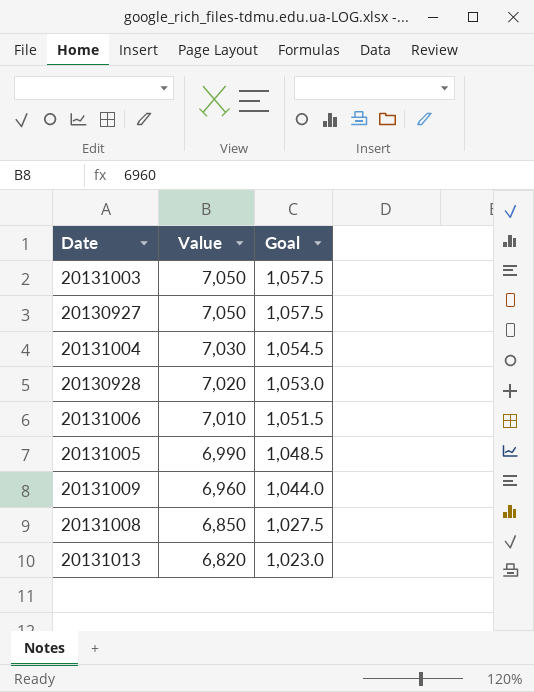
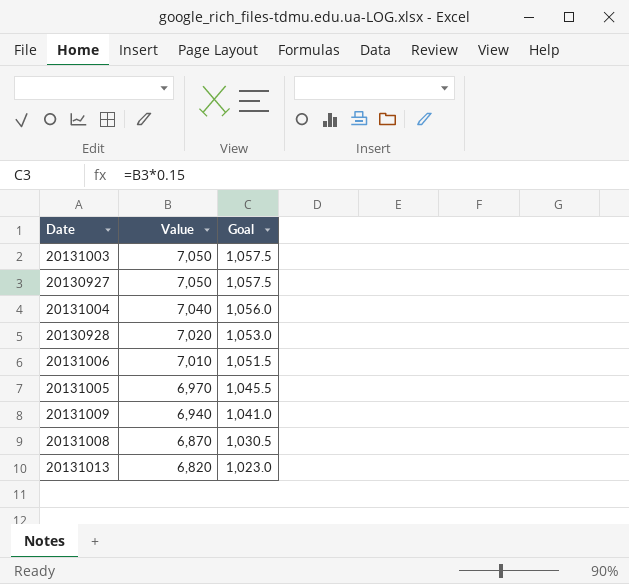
20131004 | Value: 7,030 -> 7,040
20131004 | Goal: 1,054.5 -> 1,056.0
20131005 | Value: 6,990 -> 6,970
20131005 | Goal: 1,048.5 -> 1,045.5
20131009 | Value: 6,960 -> 6,940
20131009 | Goal: 1,044.0 -> 1,041.0
20131008 | Value: 6,850 -> 6,870
20131008 | Goal: 1,027.5 -> 1,030.5

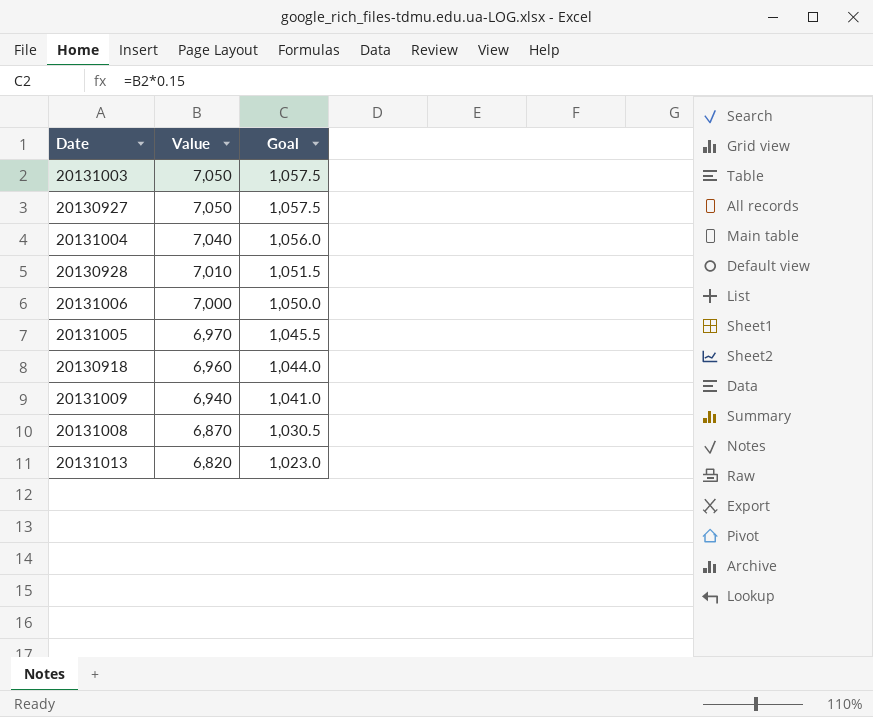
20130928 | Value: 7,020 -> 7,010
20130928 | Goal: 1,053.0 -> 1,051.5
20131006 | Value: 7,010 -> 7,000
20131006 | Goal: 1,051.5 -> 1,050.0
row 20130918: none -> 6,960 | 1,044.0

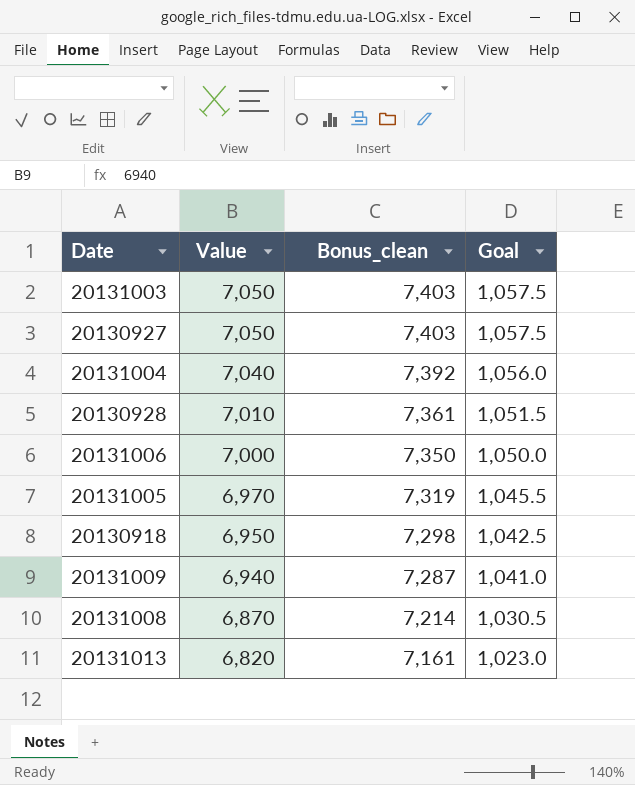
column Bonus_clean | formula: none -> [Value] * 1.05
20130918 | Value: 6,960 -> 6,950
20130918 | Goal: 1,044.0 -> 1,042.5

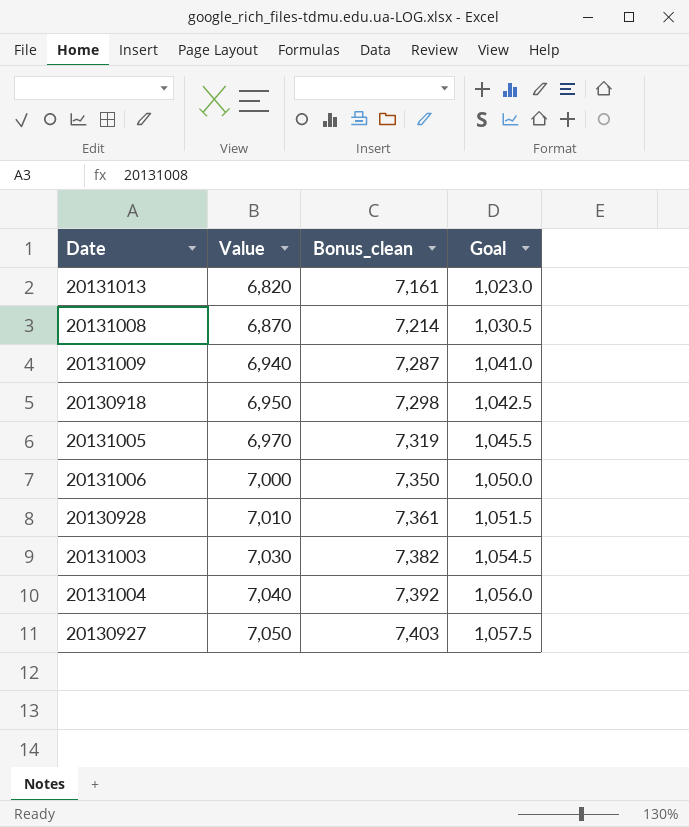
row order: Value descending -> Value ascending
20131003 | Value: 7,050 -> 7,030
20131003 | Bonus_clean: 7,403 -> 7,382
20131003 | Goal: 1,057.5 -> 1,054.5

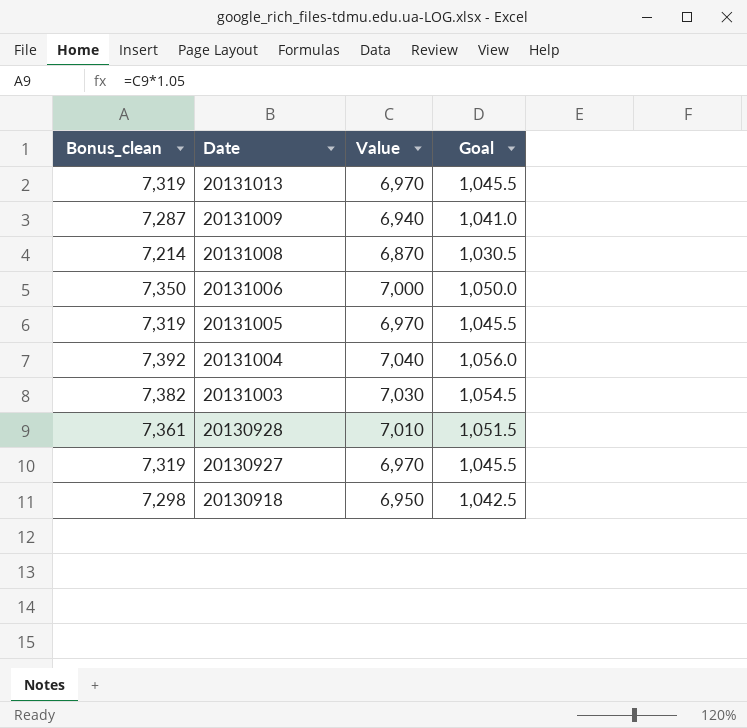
row order: Value ascending -> Date descending
column Bonus_clean | position: 3 -> 1
20131013 | Bonus_clean: 7,161 -> 7,319
20131013 | Value: 6,820 -> 6,970
20131013 | Goal: 1,023.0 -> 1,045.5
20130927 | Bonus_clean: 7,403 -> 7,319
20130927 | Value: 7,050 -> 6,970
20130927 | Goal: 1,057.5 -> 1,045.5

